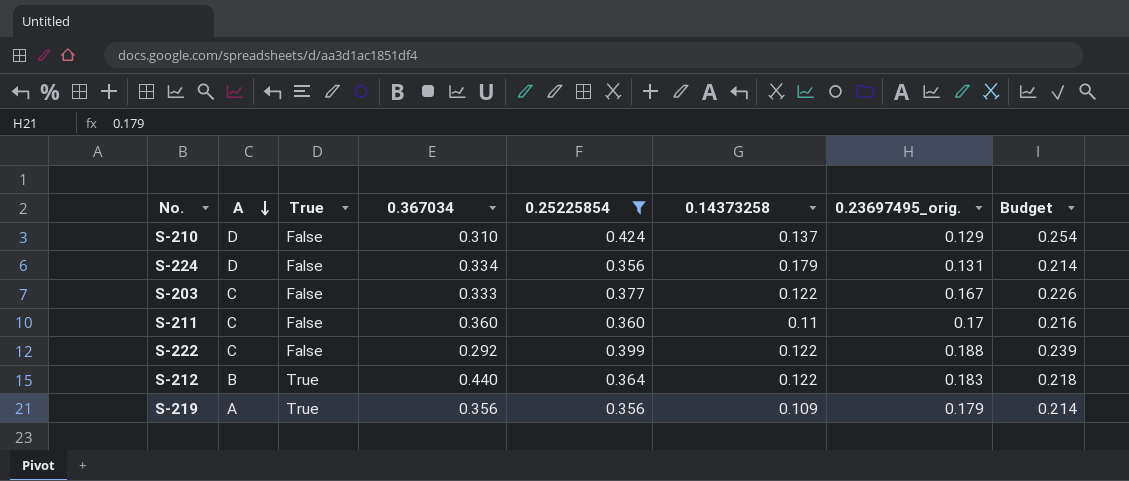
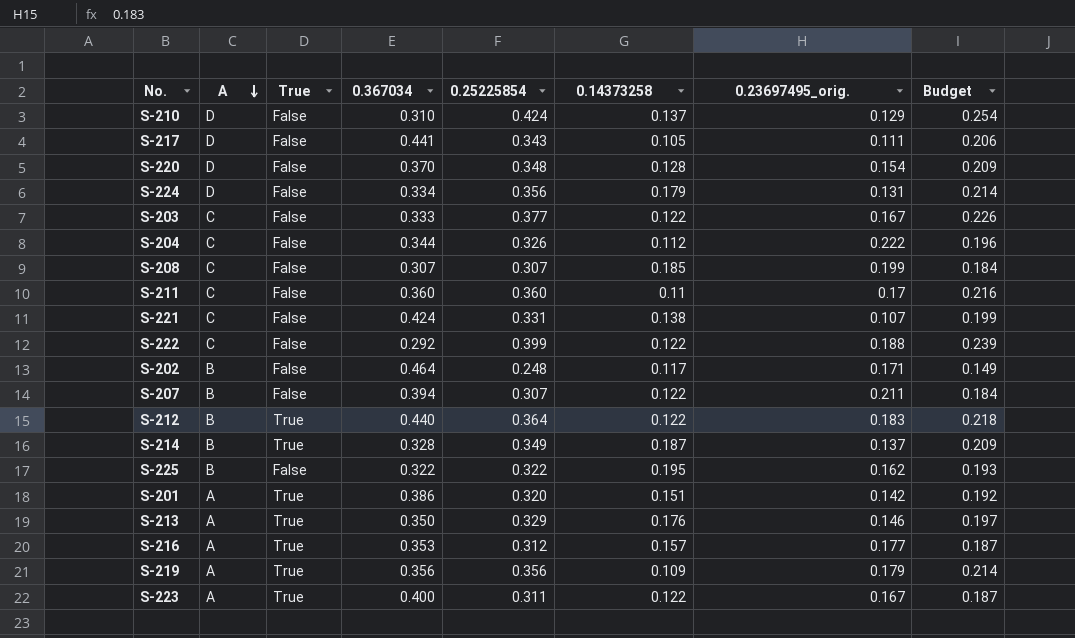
filter: 0.25225854 >= 0.356 -> none

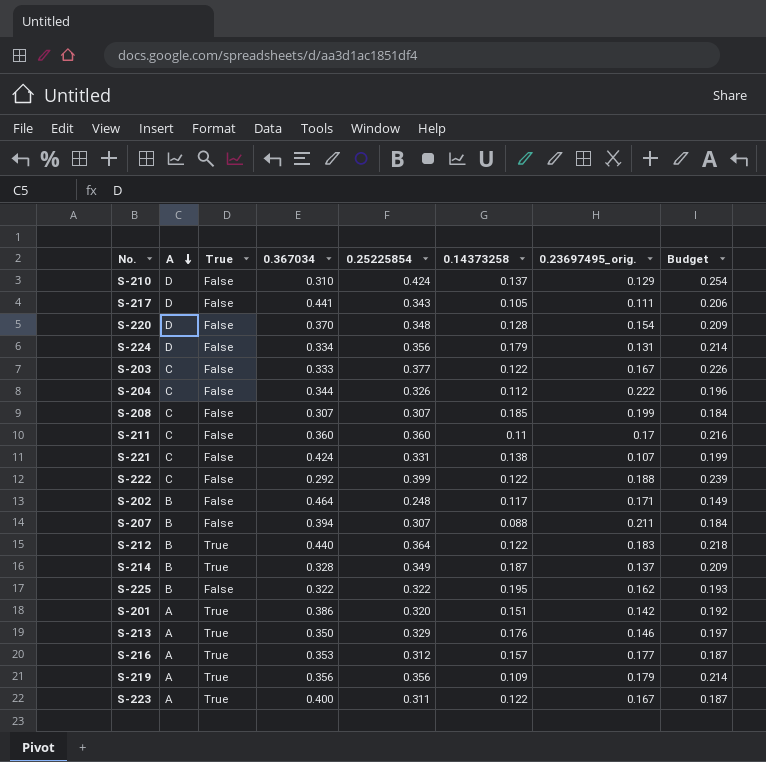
S-207 | 0.14373258: 0.122 -> 0.088

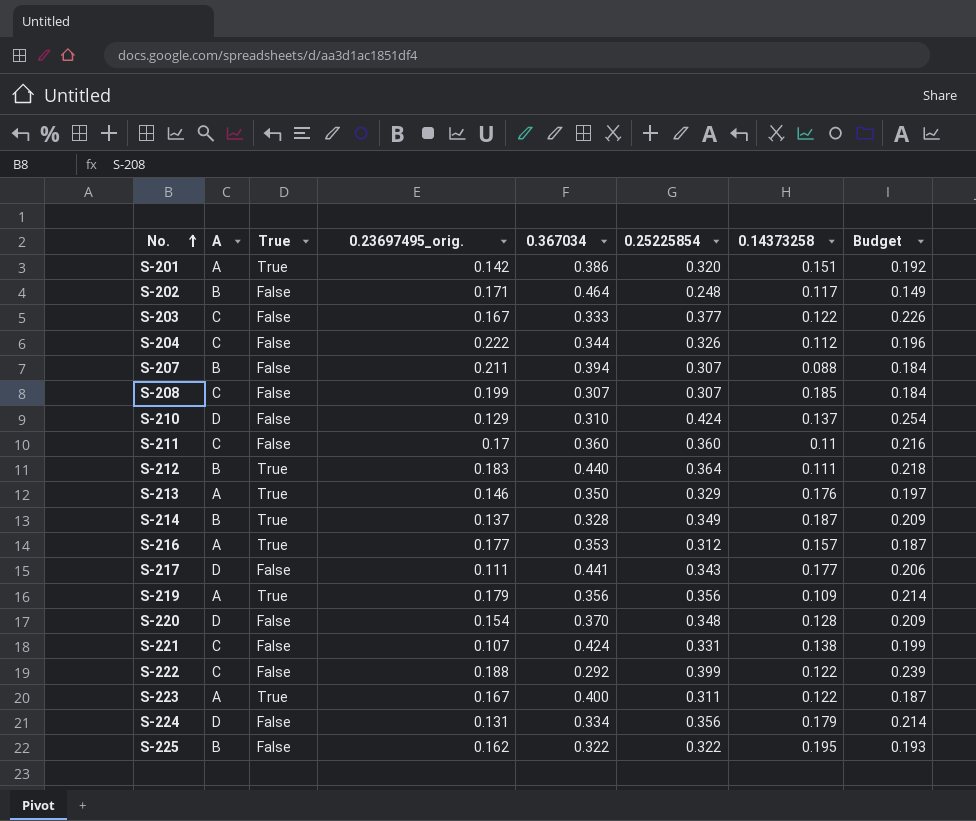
row order: A descending -> No. ascending
column 0.23697495_orig. | position: 7 -> 4
S-212 | 0.14373258: 0.122 -> 0.111
S-217 | 0.14373258: 0.105 -> 0.177

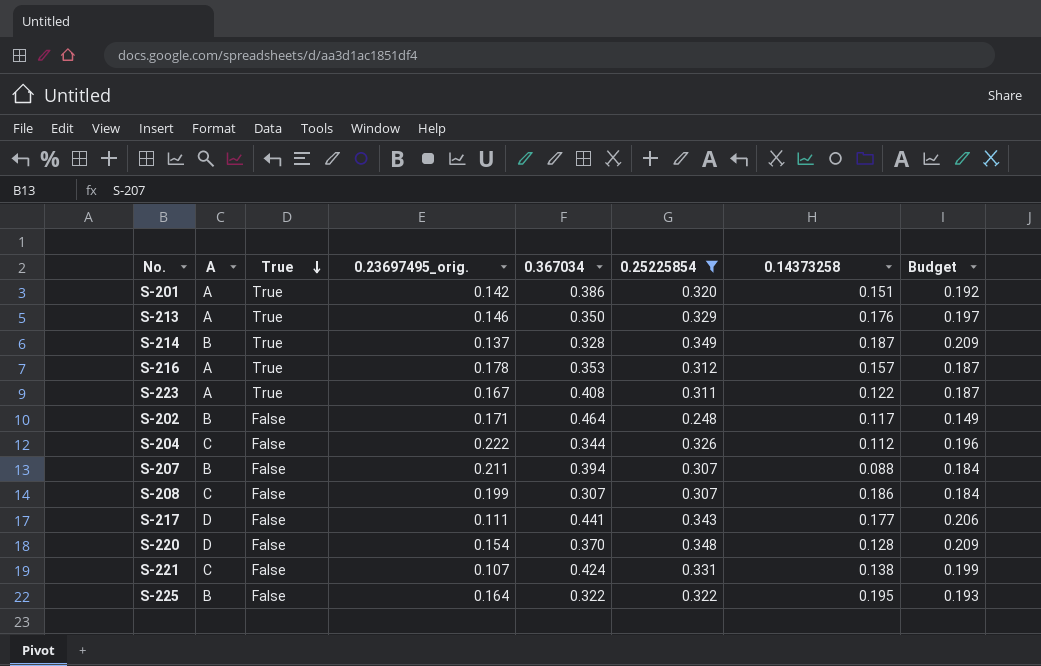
filter: none -> 0.25225854 <= 0.349
row order: No. ascending -> True descending
S-216 | 0.23697495_orig.: 0.177 -> 0.178
S-223 | 0.367034: 0.400 -> 0.408
S-208 | 0.14373258: 0.185 -> 0.186
S-225 | 0.23697495_orig.: 0.162 -> 0.164

